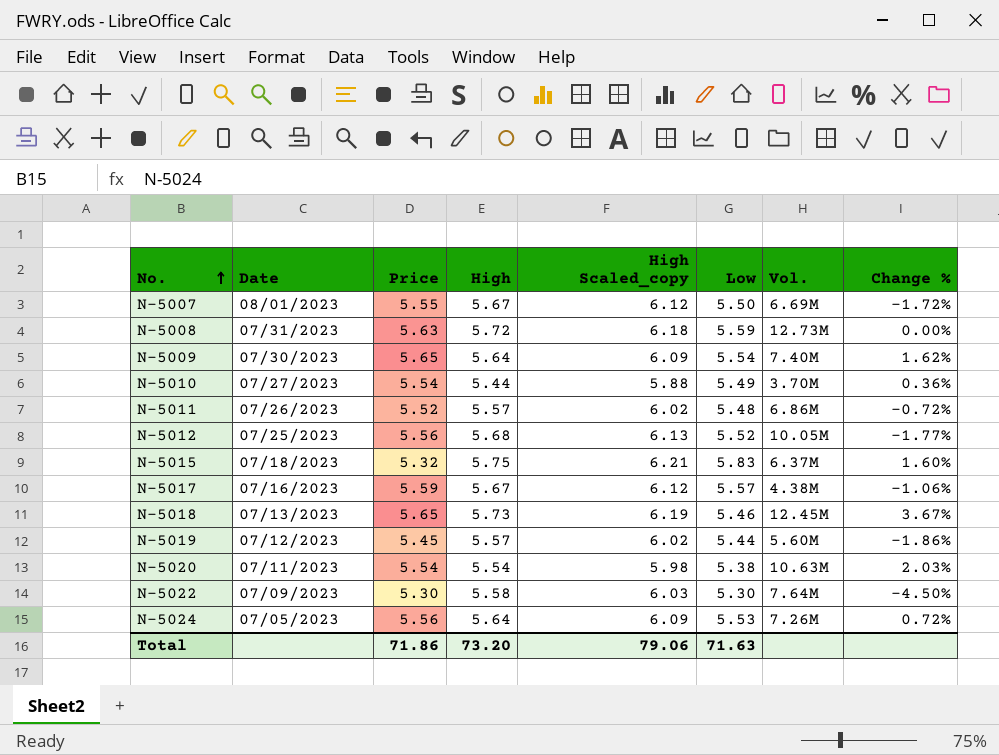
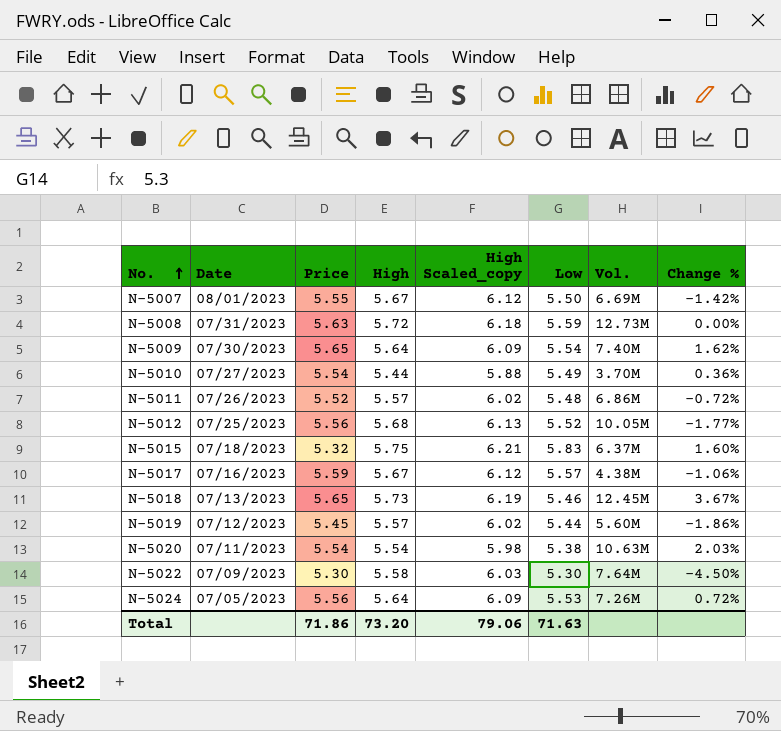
N-5007 | Change %: -1.72% -> -1.42%

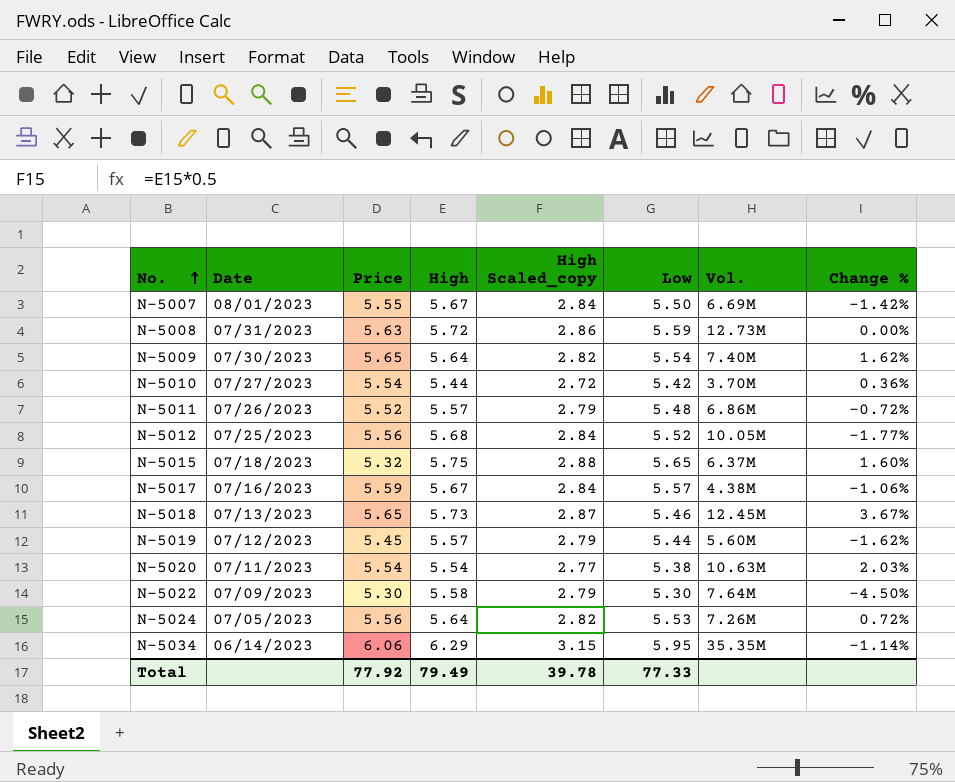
column High Scaled_copy | formula: [High] * 1.08 -> [High] * 0.5
N-5010 | Low: 5.49 -> 5.42
N-5015 | Low: 5.83 -> 5.65
N-5019 | Change %: -1.86% -> -1.62%
row N-5034: none -> 06/14/2023 | 6.06 | 6.29 | 3.15 | 5.95 | 35.35M | -1.14%
Total | Price: 71.86 -> 77.92
Total | High: 73.20 -> 79.49
Total | High Scaled_copy: 79.06 -> 39.78
Total | Low: 71.63 -> 77.33

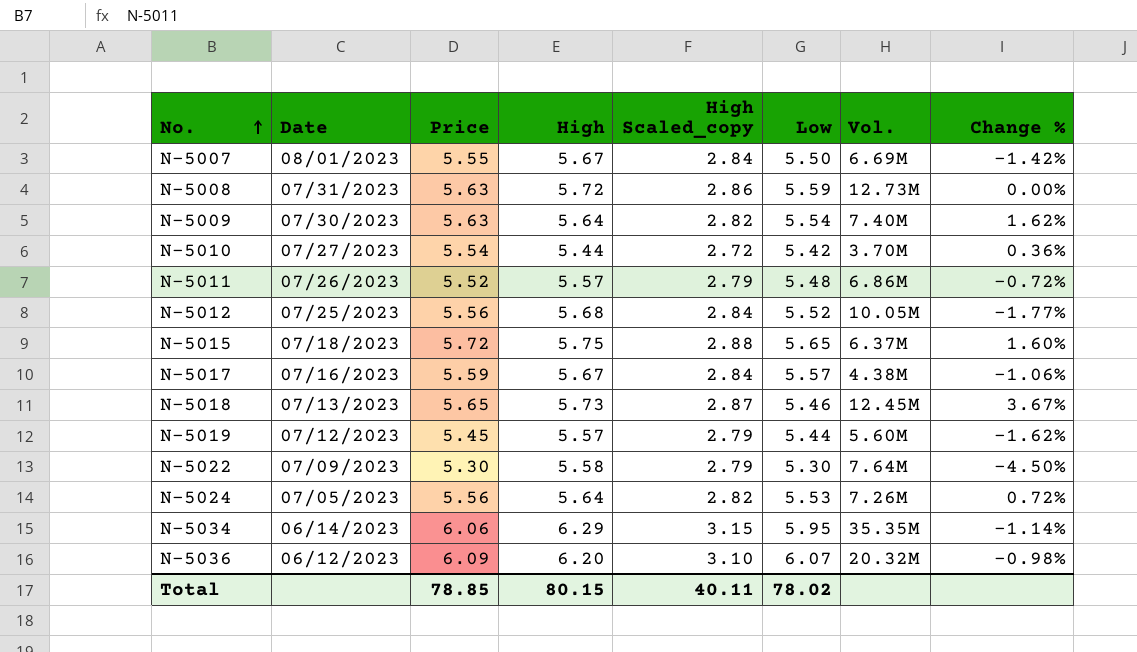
row N-5020: 07/11/2023 | 5.54 | 5.54 | 2.77 | 5.38 | 10.63M | 2.03% -> none
N-5009 | Price: 5.65 -> 5.63
N-5015 | Price: 5.32 -> 5.72
row N-5036: none -> 06/12/2023 | 6.09 | 6.20 | 3.10 | 6.07 | 20.32M | -0.98%
Total | Price: 77.92 -> 78.85
Total | High: 79.49 -> 80.15
Total | High Scaled_copy: 39.78 -> 40.11
Total | Low: 77.33 -> 78.02

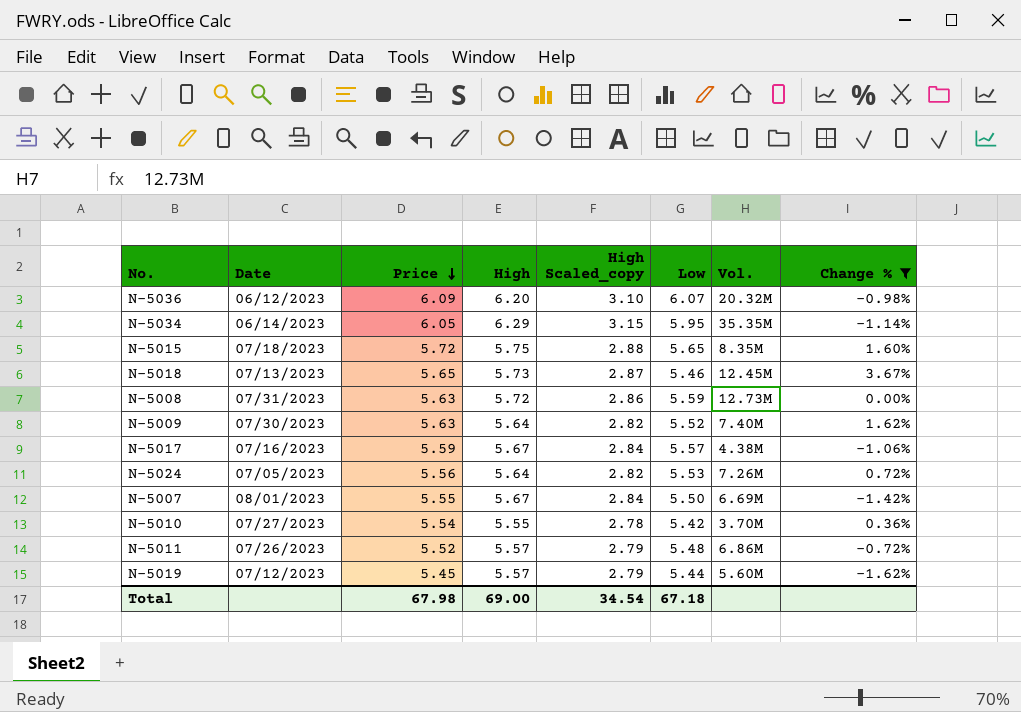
filter: none -> Change % >= -1.62%
row order: No. ascending -> Price descending
N-5034 | Price: 6.06 -> 6.05
N-5015 | Vol.: 6.37M -> 8.35M
N-5009 | Low: 5.54 -> 5.52
N-5010 | High: 5.44 -> 5.55
N-5010 | High Scaled_copy: 2.72 -> 2.78
Total | Price: 78.85 -> 67.98
Total | High: 80.15 -> 69.00
Total | High Scaled_copy: 40.11 -> 34.54
Total | Low: 78.02 -> 67.18

